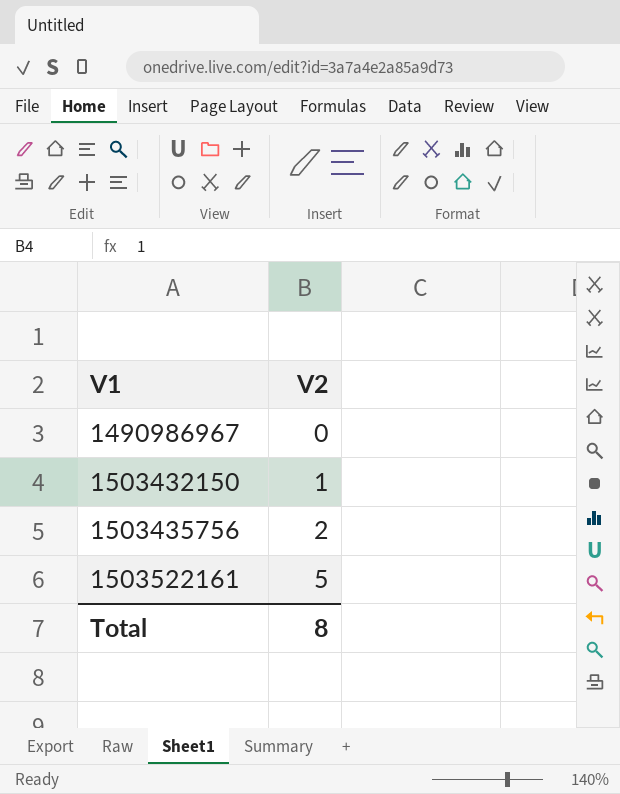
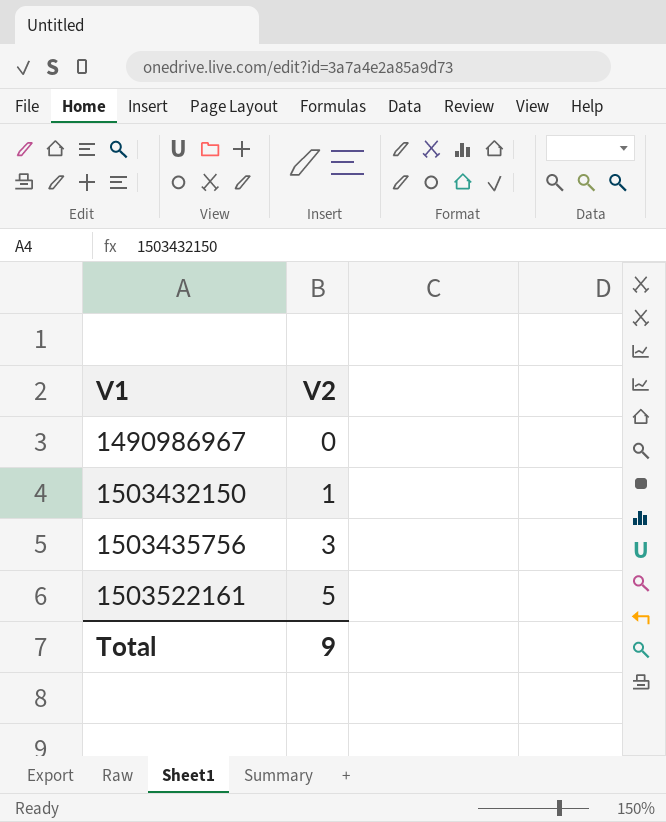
1503435756 | V2: 2 -> 3
Total | V2: 8 -> 9

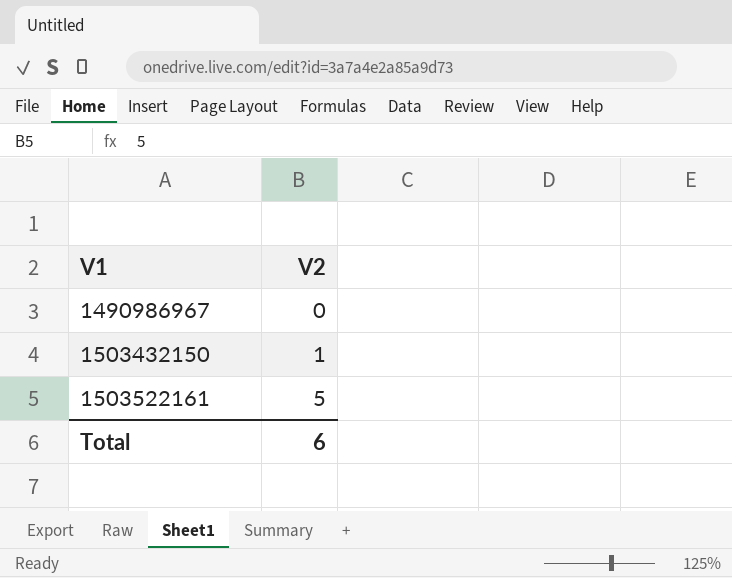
row 1503435756: 3 -> none
Total | V2: 9 -> 6

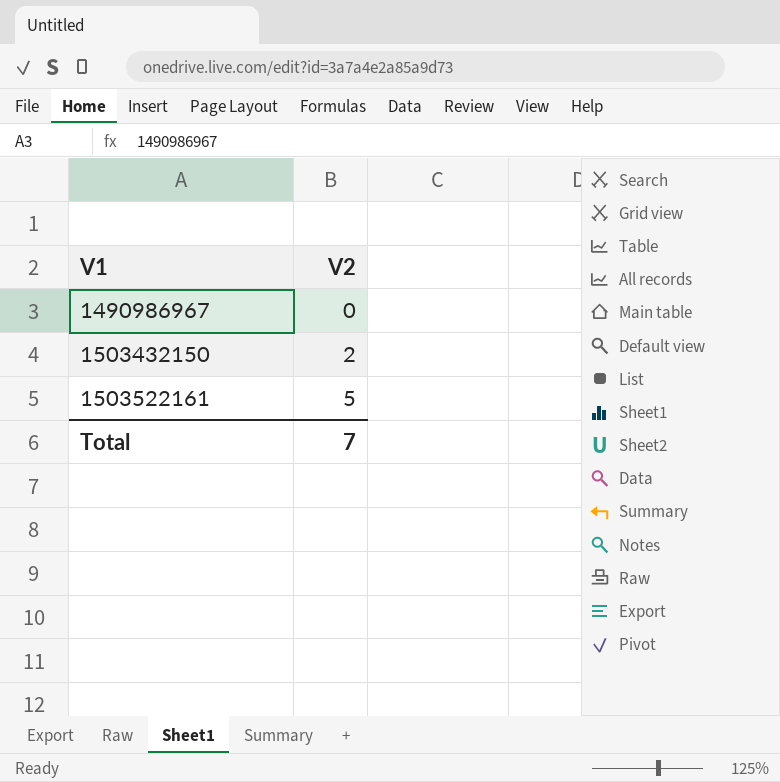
1503432150 | V2: 1 -> 2
Total | V2: 6 -> 7

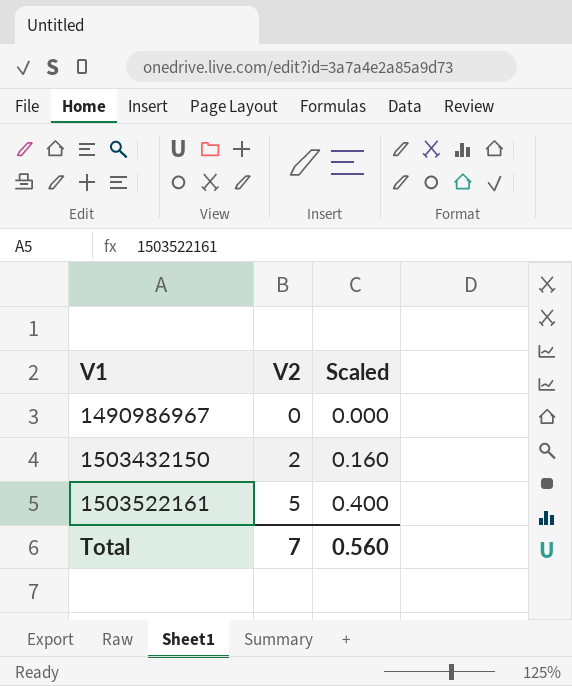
column Scaled | formula: none -> [V2] * 0.08

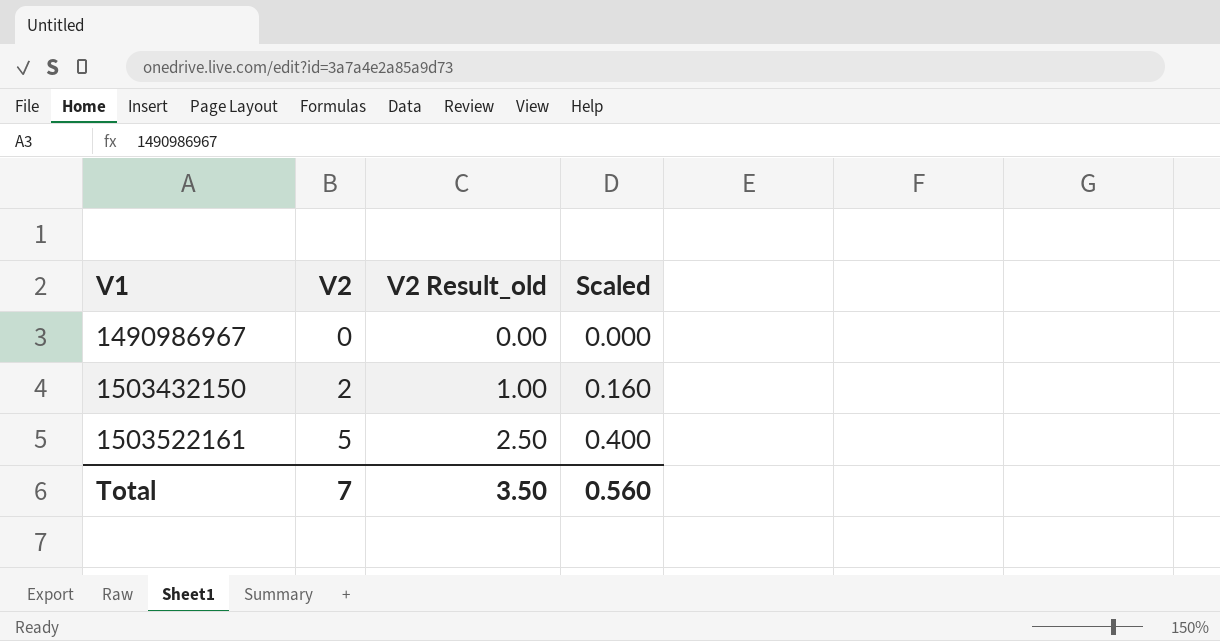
column V2 Result_old | formula: none -> [V2] * 0.5

